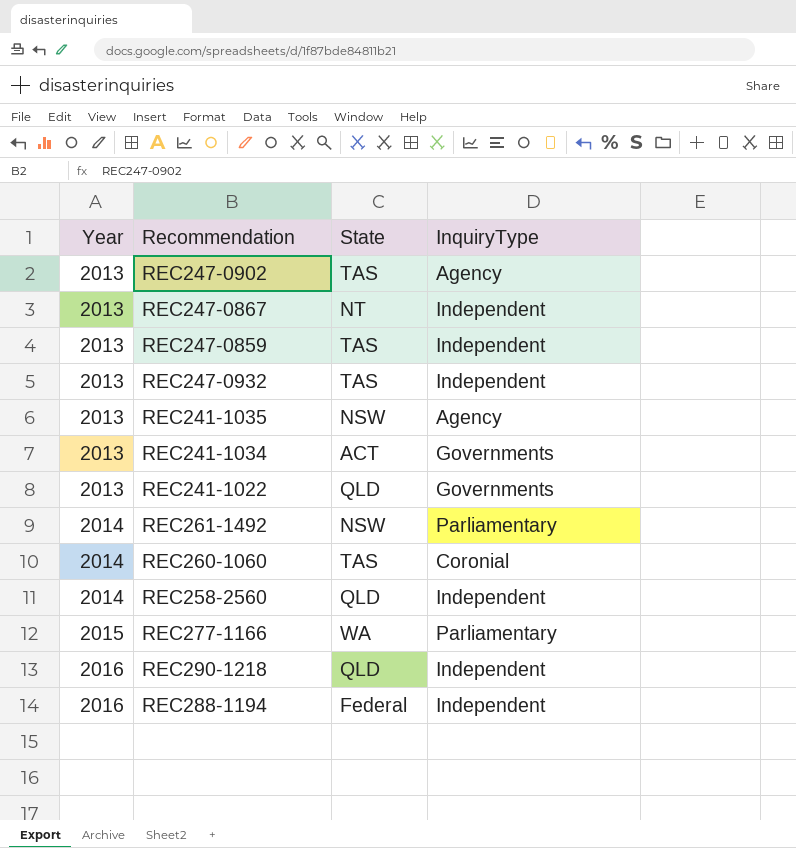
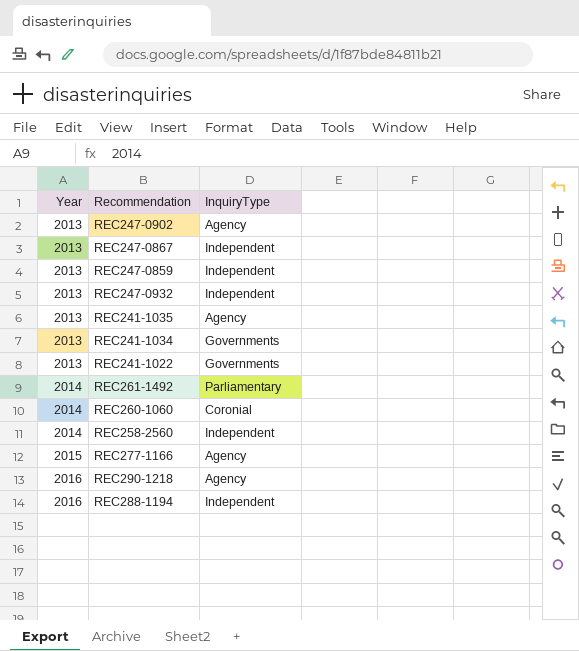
column State | position: 3 -> none
REC277-1166 | InquiryType: Parliamentary -> Agency
REC290-1218 | InquiryType: Independent -> Agency

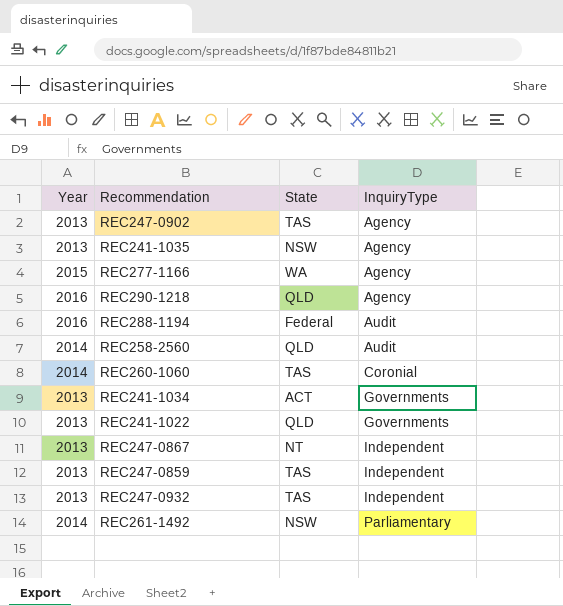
row order: Year ascending -> InquiryType ascending
column State | position: none -> 3
REC288-1194 | InquiryType: Independent -> Audit
REC258-2560 | InquiryType: Independent -> Audit

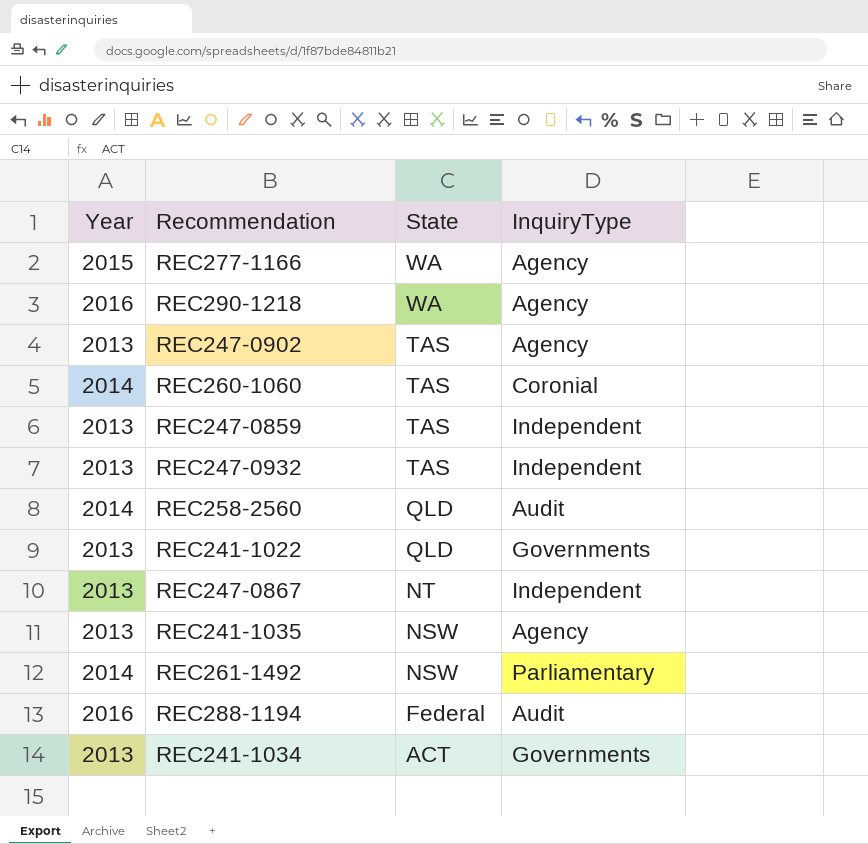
row order: InquiryType ascending -> State descending
REC290-1218 | State: QLD -> WA

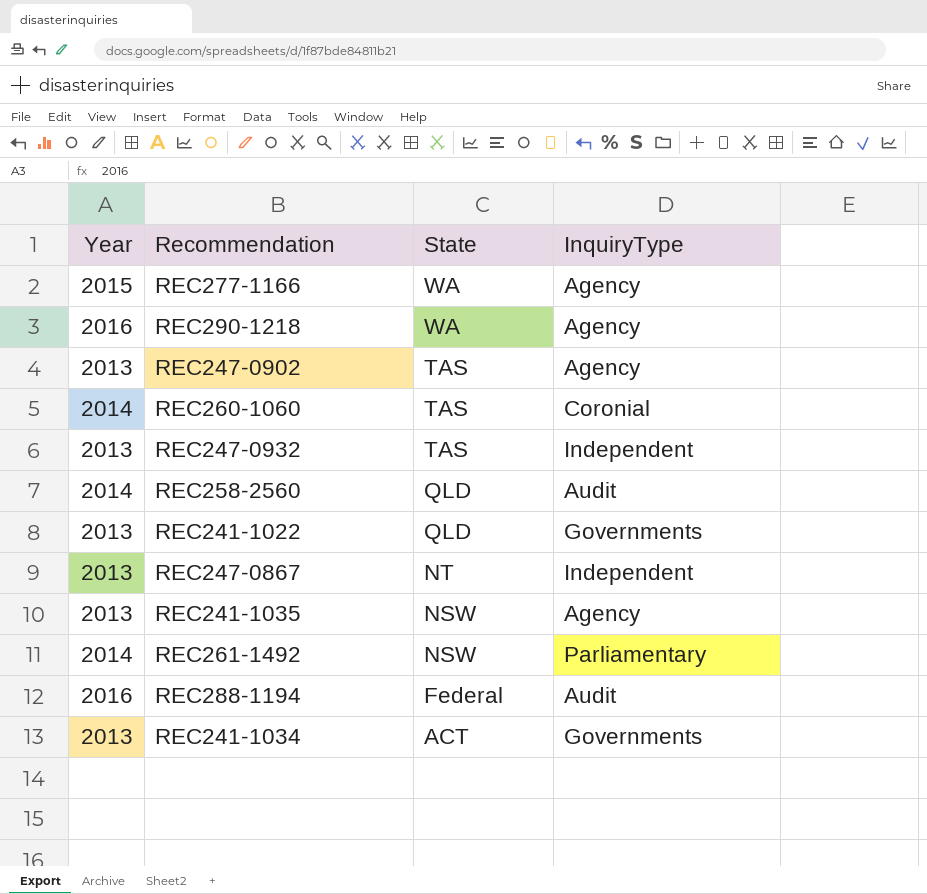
row REC247-0859: 2013 | TAS | Independent -> none

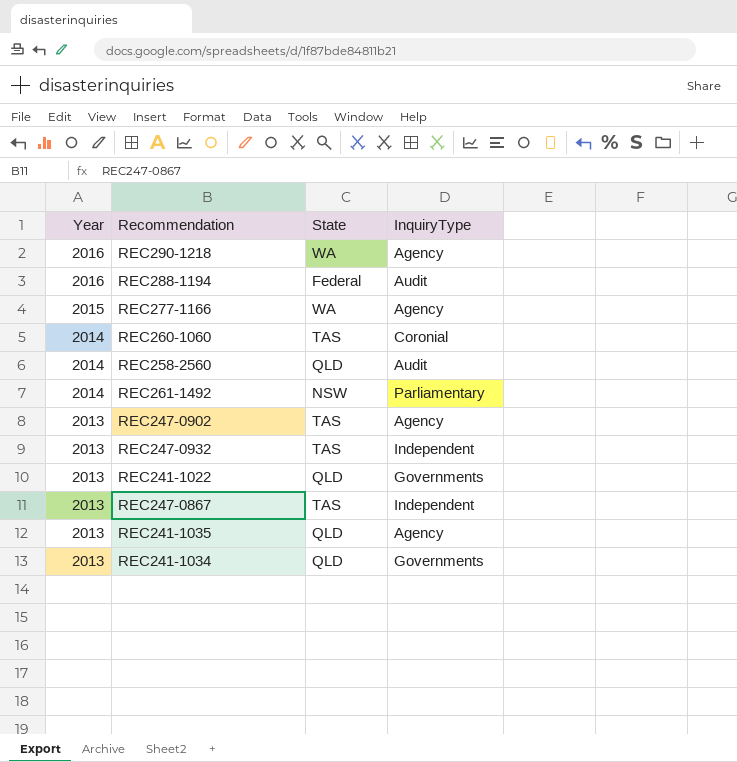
row order: State descending -> Year descending
REC247-0867 | State: NT -> TAS
REC241-1035 | State: NSW -> QLD
REC241-1034 | State: ACT -> QLD

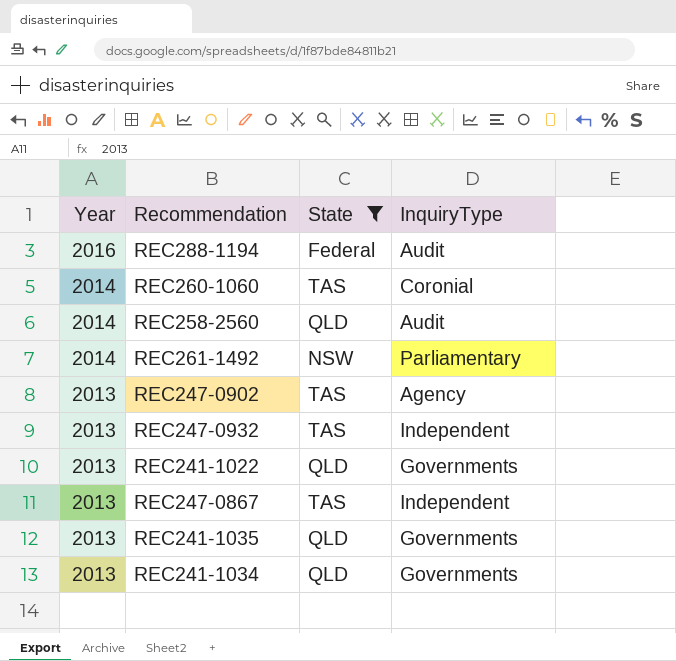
filter: none -> State != WA
REC241-1035 | InquiryType: Agency -> Governments

